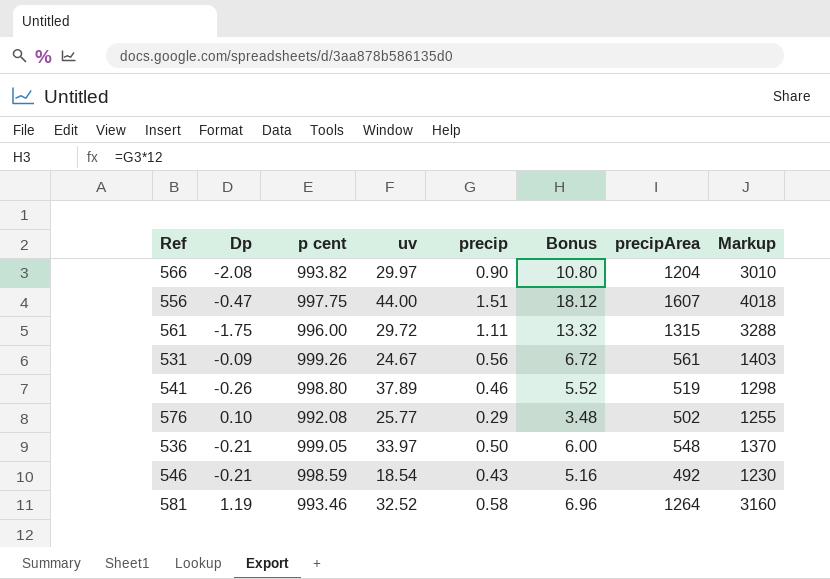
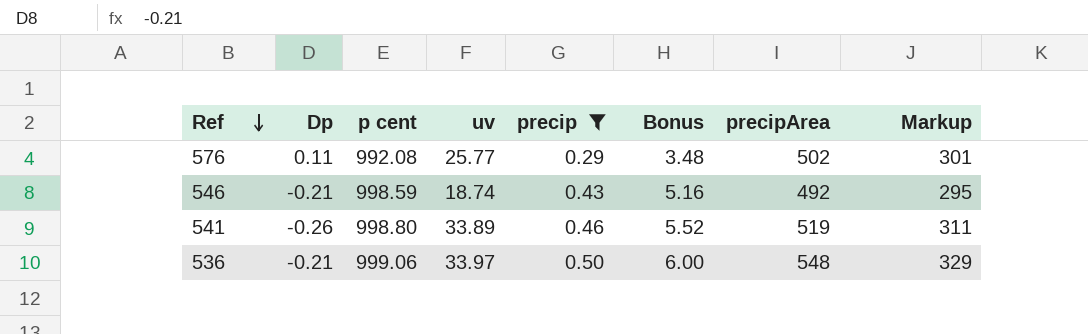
filter: none -> precip <= 0.50
row order: none -> Ref descending
column Markup | formula: [precipArea] * 2.5 -> [precipArea] * 0.6
576 | Dp: 0.10 -> 0.11
546 | uv: 18.54 -> 18.74
541 | uv: 37.89 -> 33.89
536 | p cent: 999.05 -> 999.06

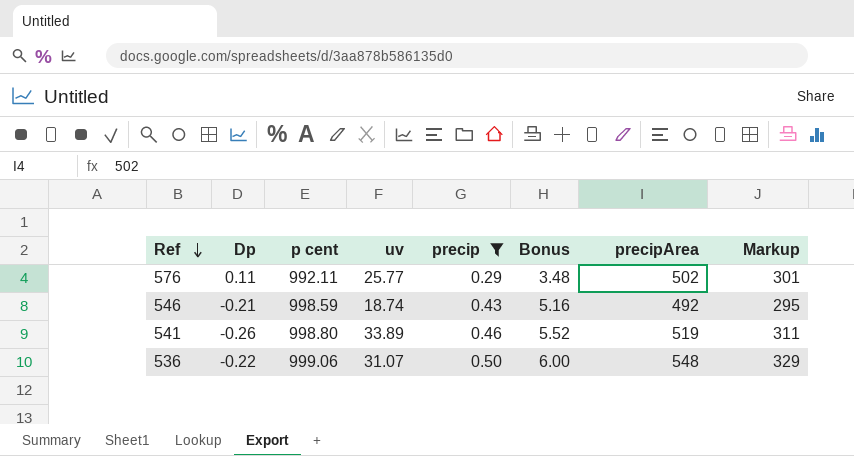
576 | p cent: 992.08 -> 992.11
536 | Dp: -0.21 -> -0.22
536 | uv: 33.97 -> 31.07

